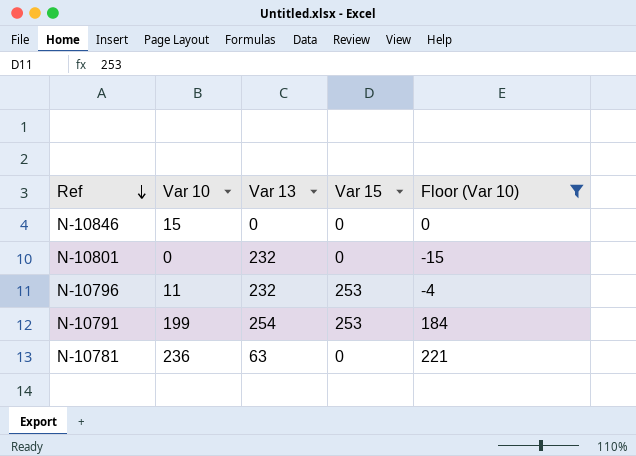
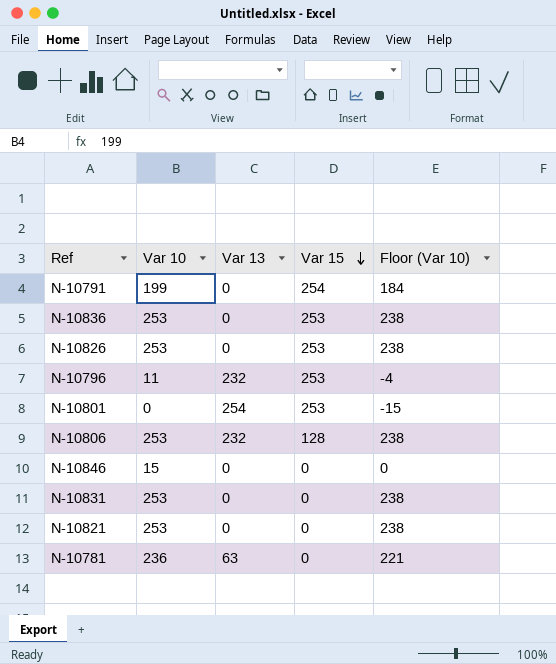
filter: Floor (Var 10) != 238 -> none
row order: Ref descending -> Var 15 descending
N-10791 | Var 13: 254 -> 0
N-10791 | Var 15: 253 -> 254
N-10801 | Var 13: 232 -> 254
N-10801 | Var 15: 0 -> 253

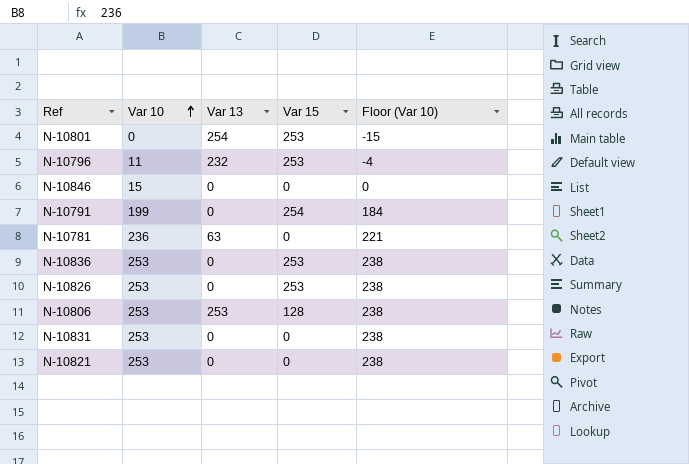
row order: Var 15 descending -> Var 10 ascending
N-10806 | Var 13: 232 -> 253

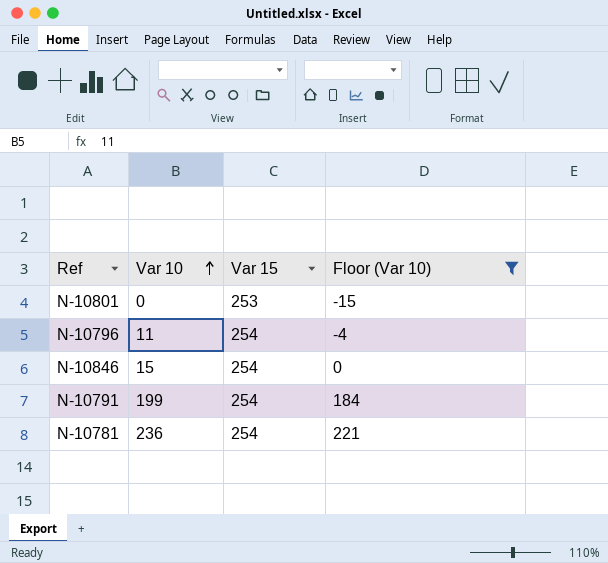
filter: none -> Floor (Var 10) != 238
column Var 13 | position: 3 -> none
N-10796 | Var 15: 253 -> 254
N-10846 | Var 15: 0 -> 254
N-10781 | Var 15: 0 -> 254

